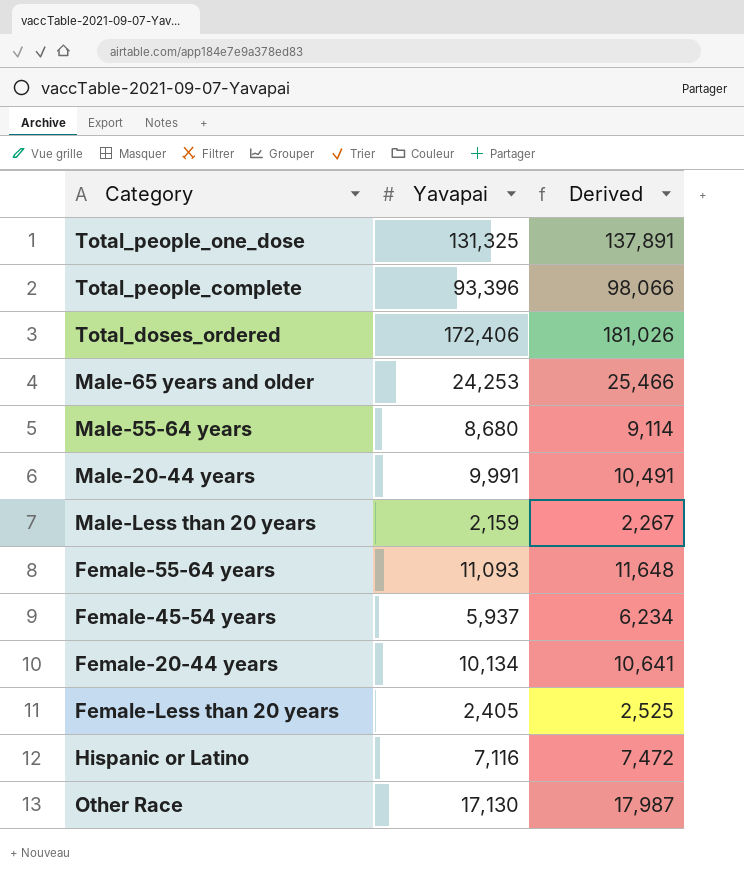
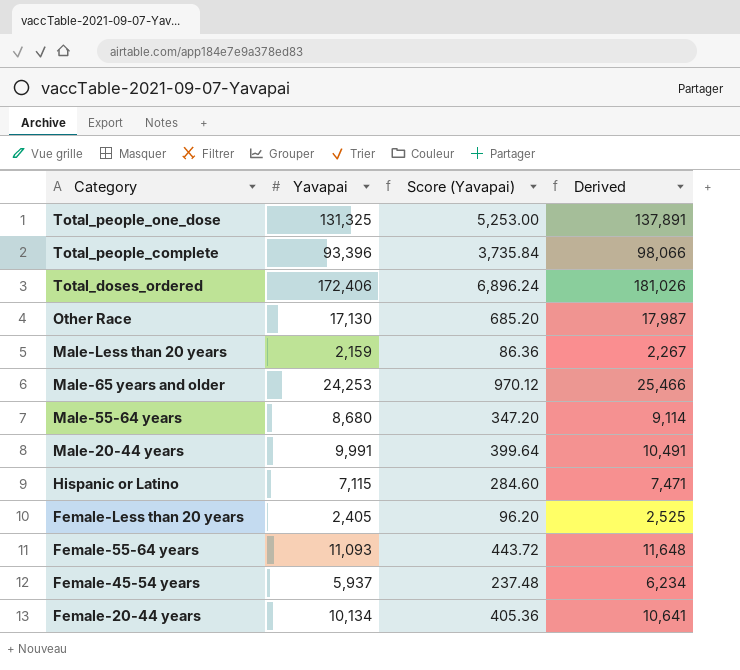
row order: none -> Category descending
column Score (Yavapai) | formula: none -> [Yavapai] * 0.04
Hispanic or Latino | Yavapai: 7,116 -> 7,115
Hispanic or Latino | Derived: 7,472 -> 7,471

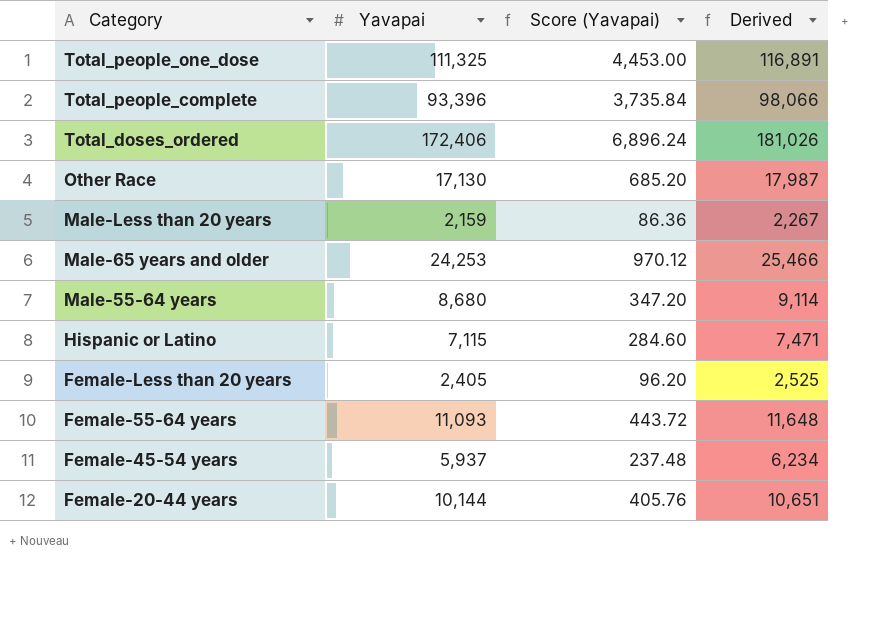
row Male-20-44 years: 9,991 | 399.64 | 10,491 -> none
Total_people_one_dose | Yavapai: 131,325 -> 111,325
Total_people_one_dose | Score (Yavapai): 5,253.00 -> 4,453.00
Total_people_one_dose | Derived: 137,891 -> 116,891
Female-20-44 years | Yavapai: 10,134 -> 10,144
Female-20-44 years | Score (Yavapai): 405.36 -> 405.76
Female-20-44 years | Derived: 10,641 -> 10,651

